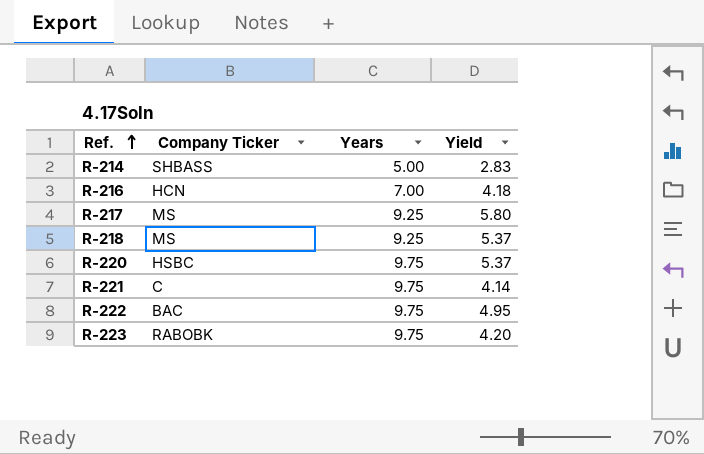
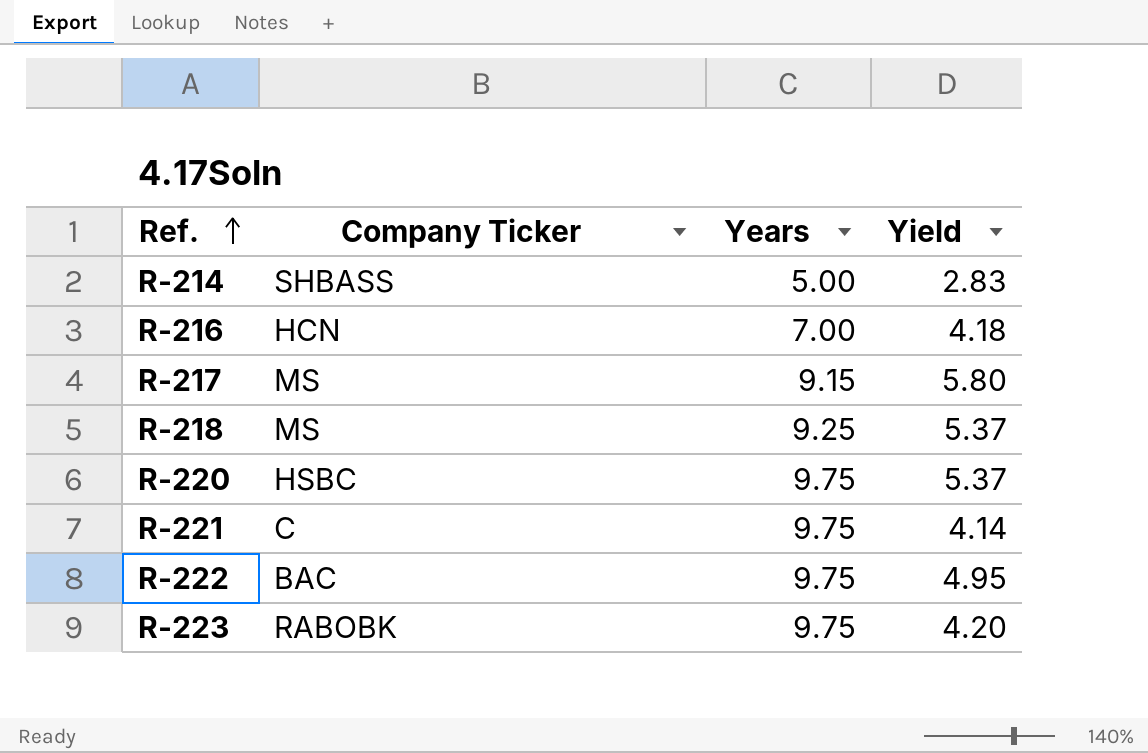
R-217 | Years: 9.25 -> 9.15

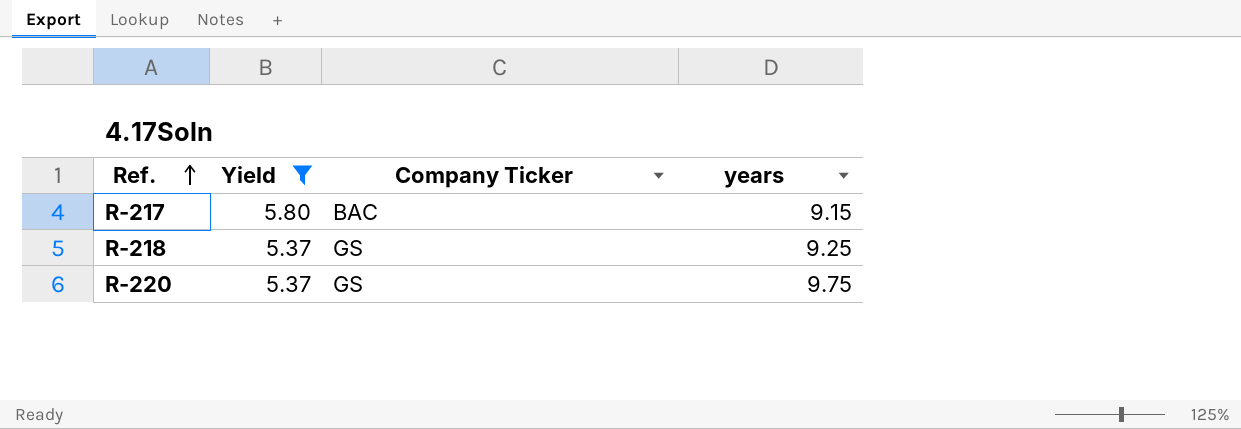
filter: none -> Yield >= 5.37
column Yield | position: 4 -> 2
column name: Years -> years
R-217 | Company Ticker: MS -> BAC
R-218 | Company Ticker: MS -> GS
R-220 | Company Ticker: HSBC -> GS

